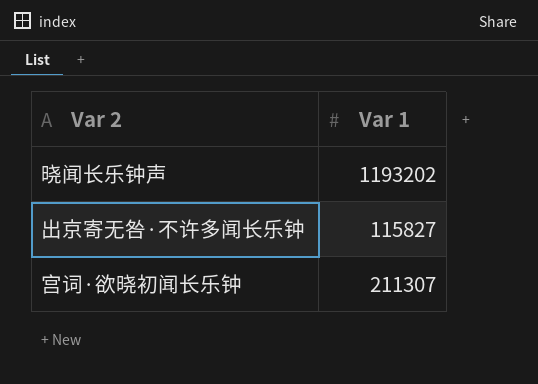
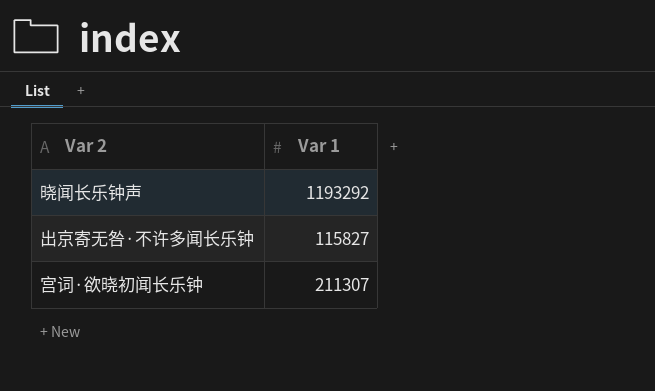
晓闻长乐钟声 | Var 1: 1193202 -> 1193292

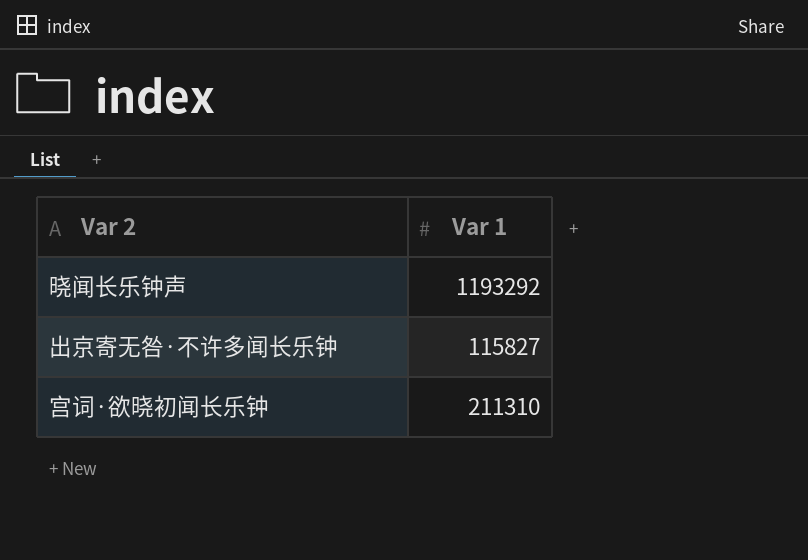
宫词·欲晓初闻长乐钟 | Var 1: 211307 -> 211310

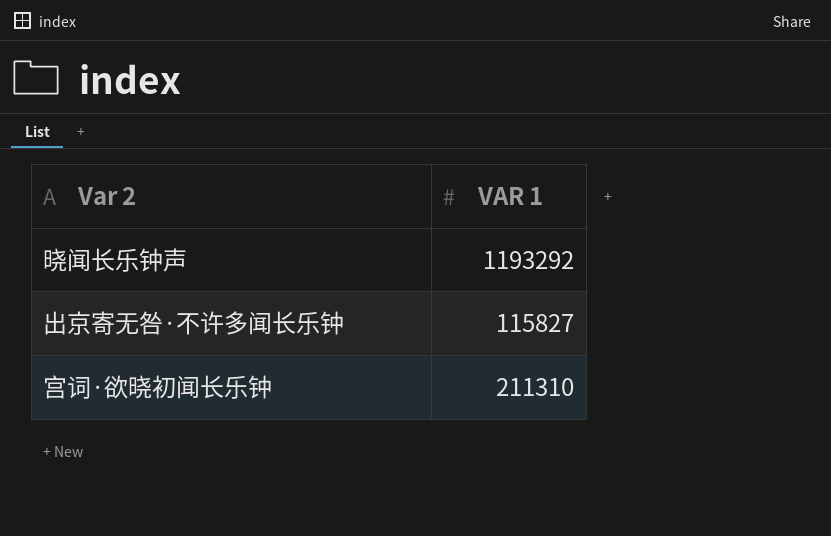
column name: Var 1 -> VAR 1

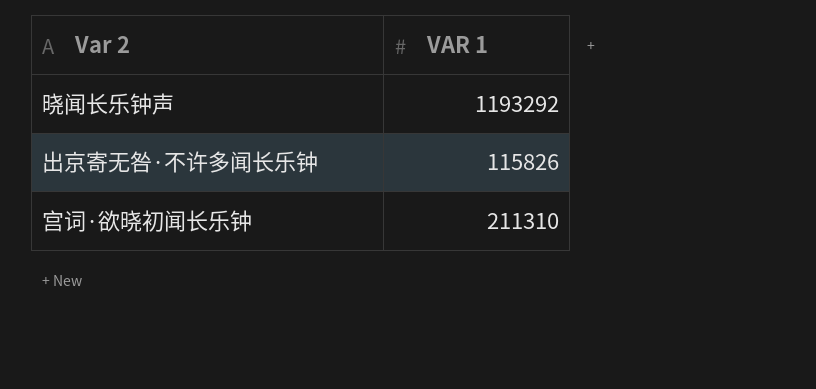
出京寄无咎·不许多闻长乐钟 | VAR 1: 115827 -> 115826

